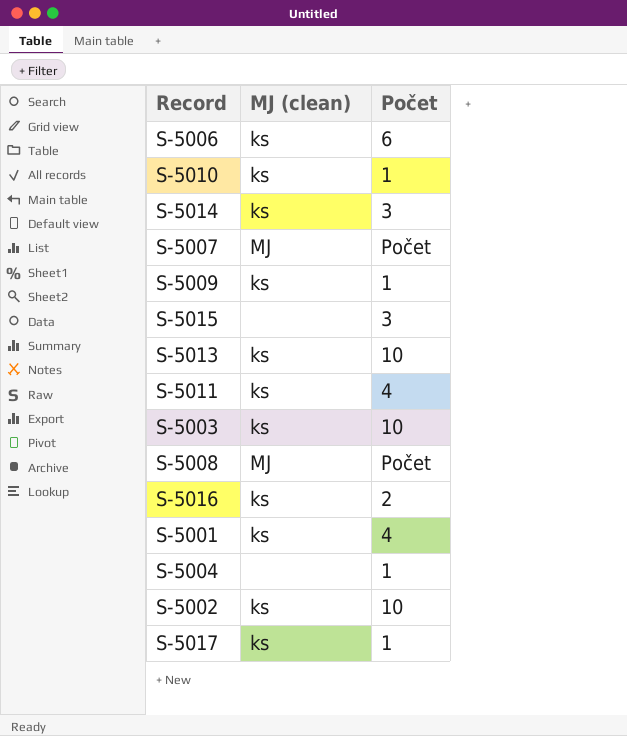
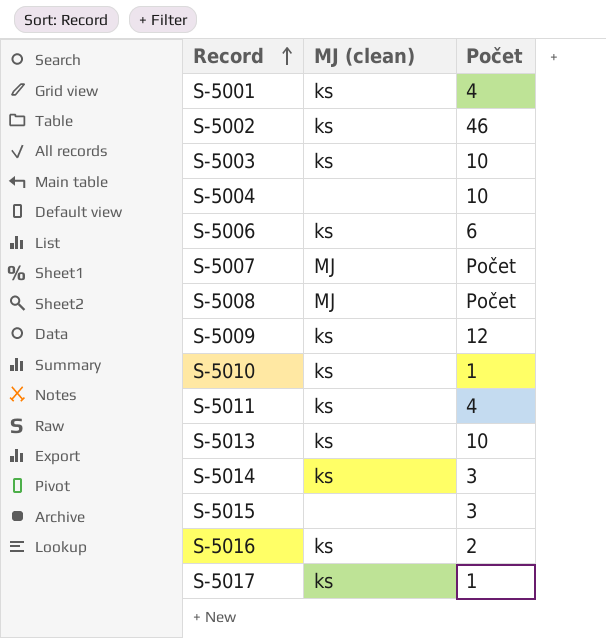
row order: none -> Record ascending
S-5002 | Počet: 10 -> 46
S-5004 | Počet: 1 -> 10
S-5009 | Počet: 1 -> 12

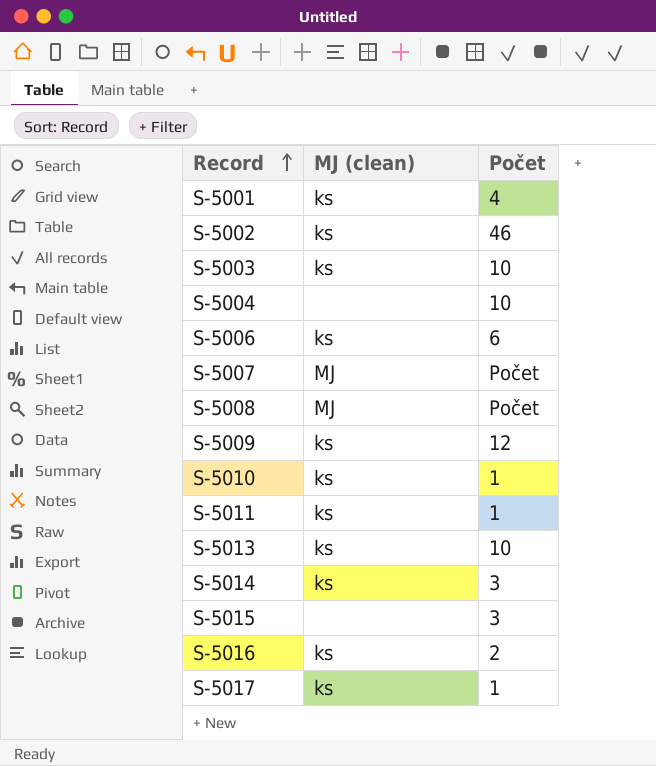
S-5011 | Počet: 4 -> 1

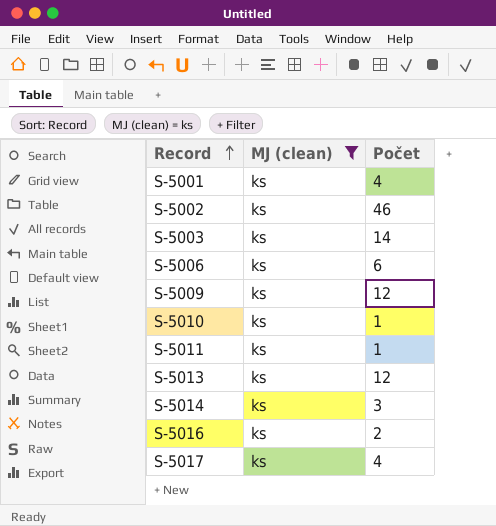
filter: none -> MJ (clean) = ks
S-5003 | Počet: 10 -> 14
S-5013 | Počet: 10 -> 12
S-5017 | Počet: 1 -> 4

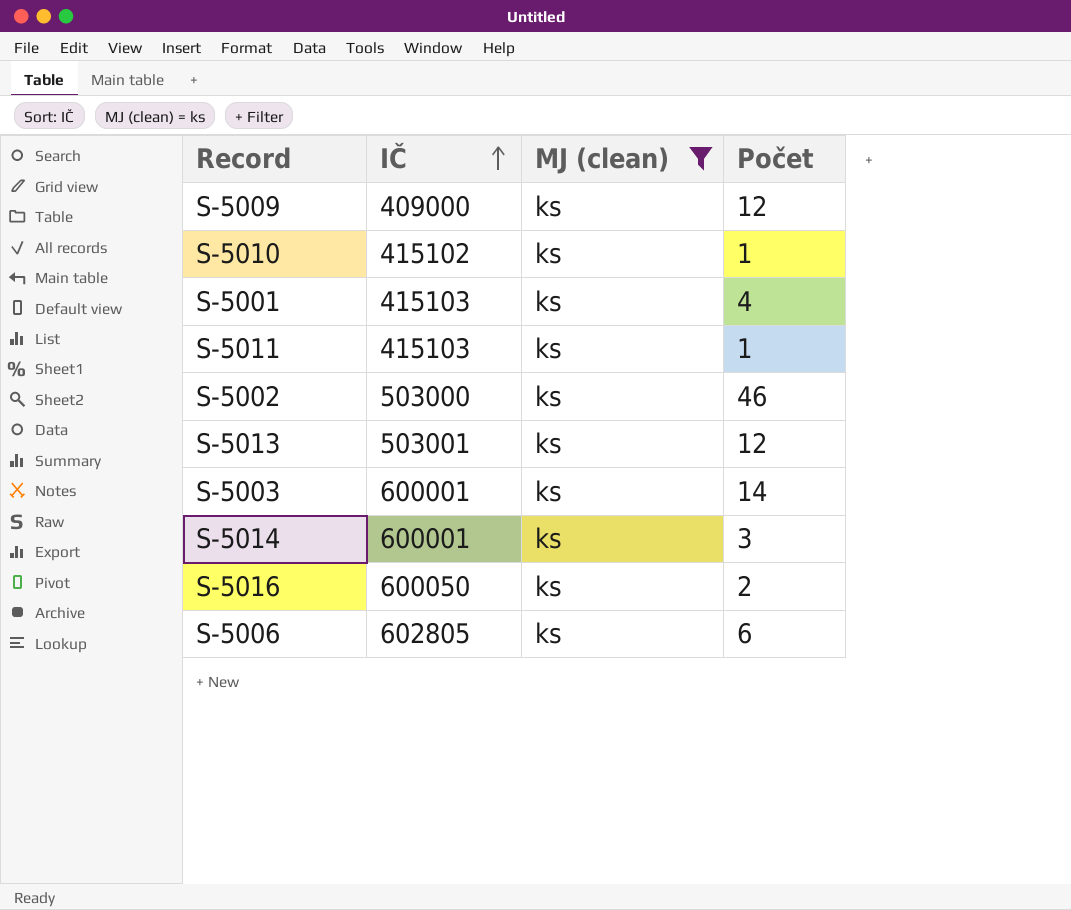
row order: Record ascending -> IČ ascending
column IČ | position: none -> 2
row S-5017: ks | 4 -> none

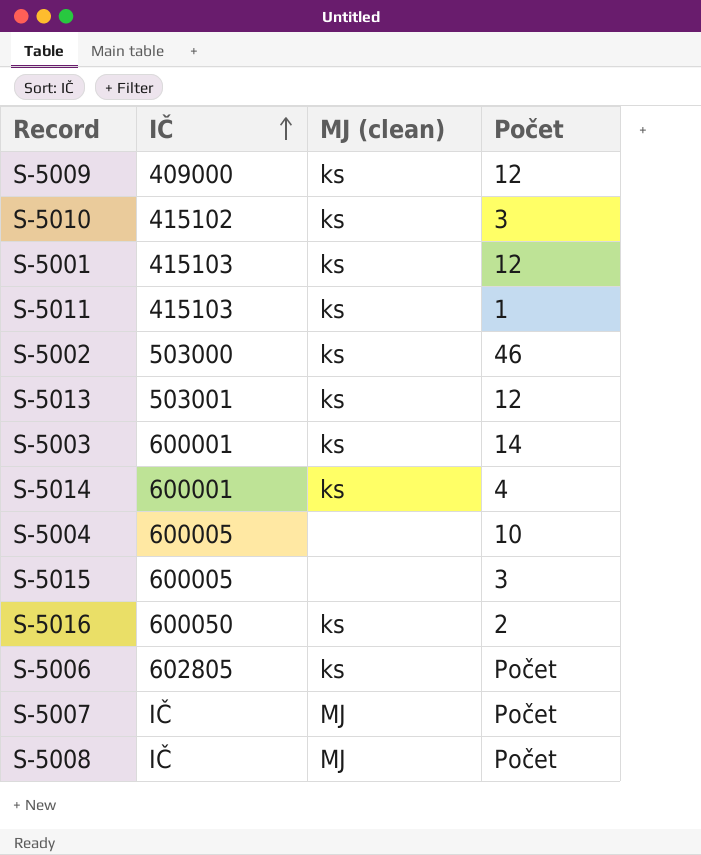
filter: MJ (clean) = ks -> none
S-5010 | Počet: 1 -> 3
S-5001 | Počet: 4 -> 12
S-5014 | Počet: 3 -> 4
S-5006 | Počet: 6 -> Počet

